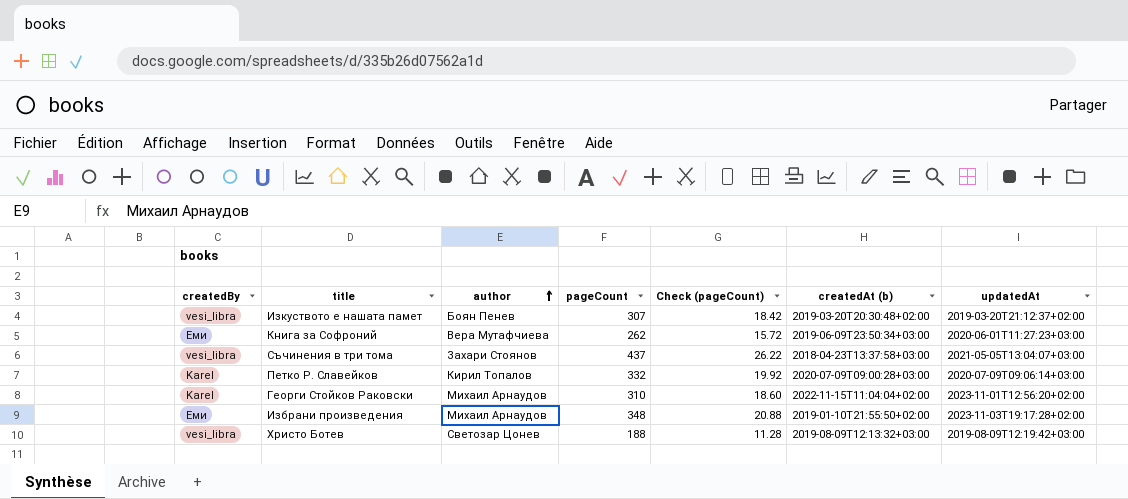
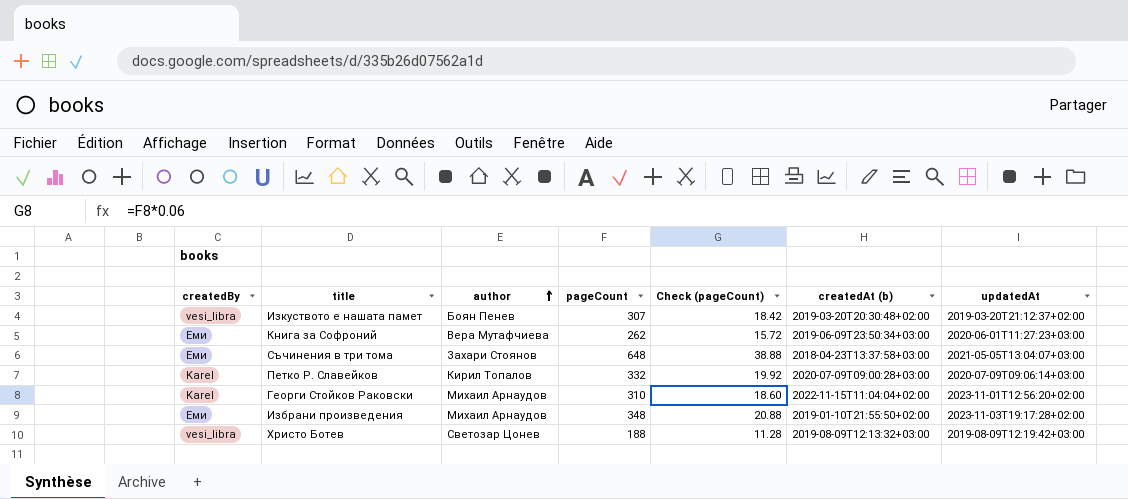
Съчинения в три тома | createdBy: vesi_libra -> Еми
Съчинения в три тома | pageCount: 437 -> 648
Съчинения в три тома | Check (pageCount): 26.22 -> 38.88

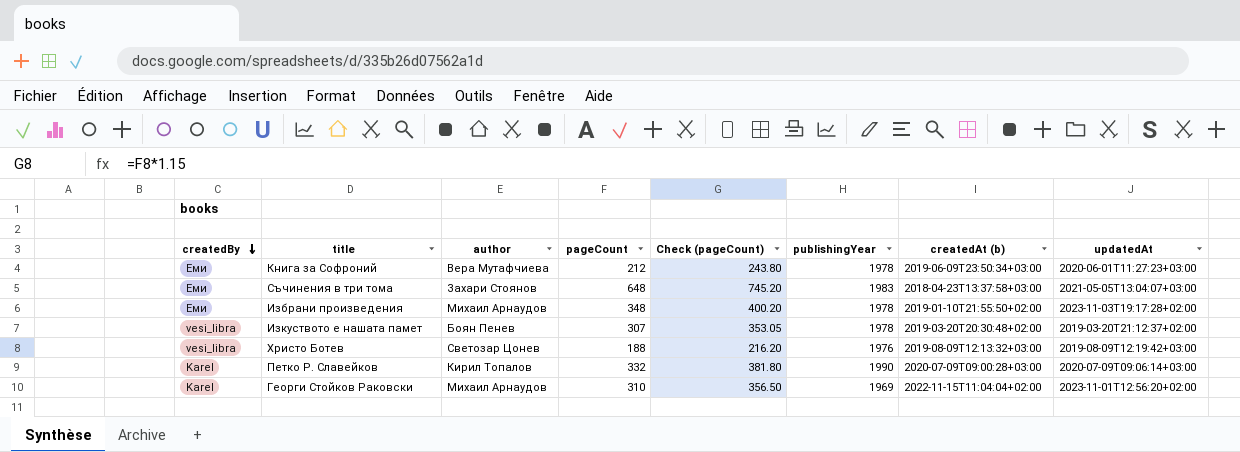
row order: author ascending -> createdBy descending
column Check (pageCount) | formula: [pageCount] * 0.06 -> [pageCount] * 1.15
column publishingYear | position: none -> 6
Книга за Софроний | pageCount: 262 -> 212

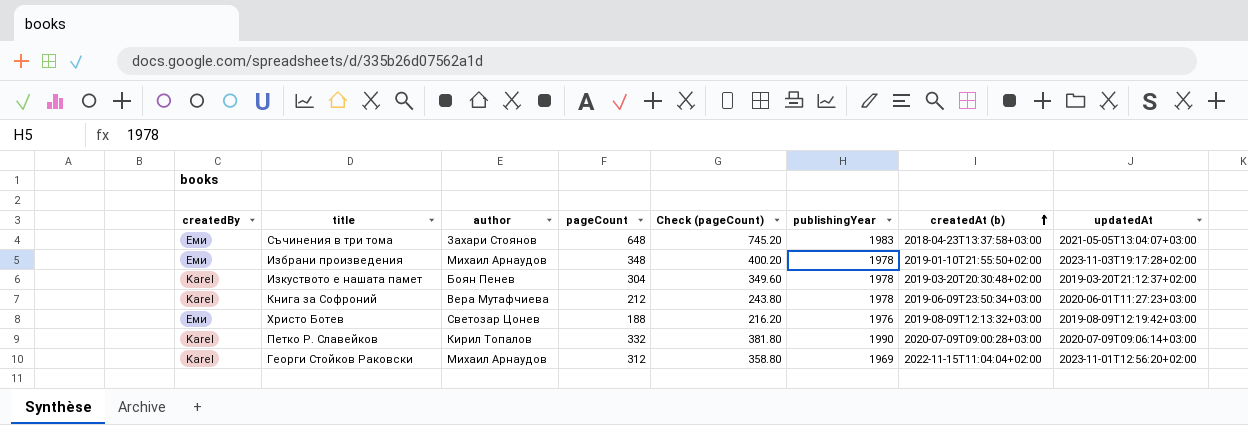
row order: createdBy descending -> createdAt (b) ascending
Изкуството е нашата памет | createdBy: vesi_libra -> Karel
Изкуството е нашата памет | pageCount: 307 -> 304
Изкуството е нашата памет | Check (pageCount): 353.05 -> 349.60
Книга за Софроний | createdBy: Еми -> Karel
Христо Ботев | createdBy: vesi_libra -> Еми
Георги Стойков Раковски | pageCount: 310 -> 312
Георги Стойков Раковски | Check (pageCount): 356.50 -> 358.80

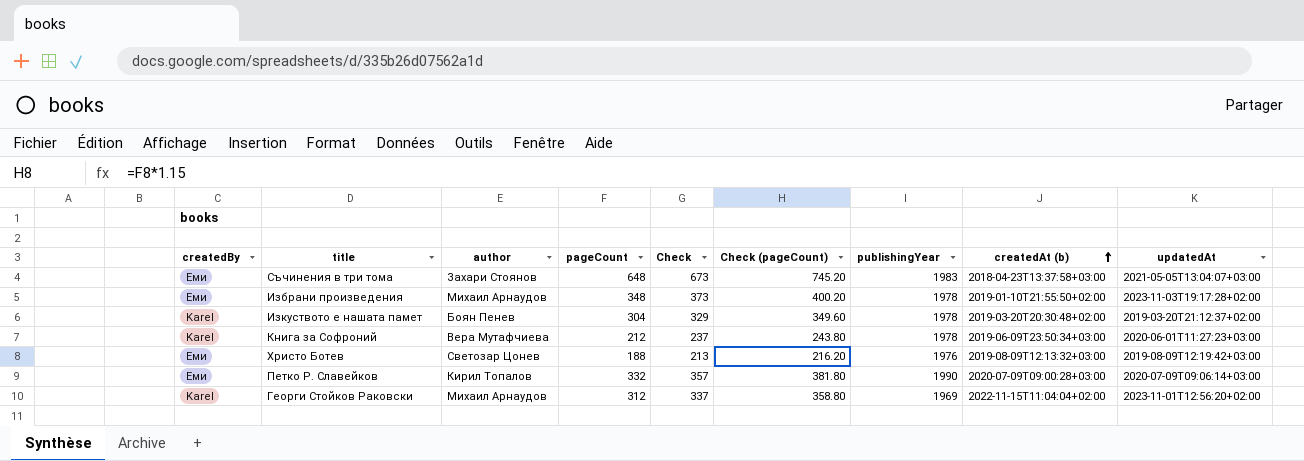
column Check | formula: none -> [pageCount] + 25
Петко Р. Славейков | createdBy: Karel -> Еми

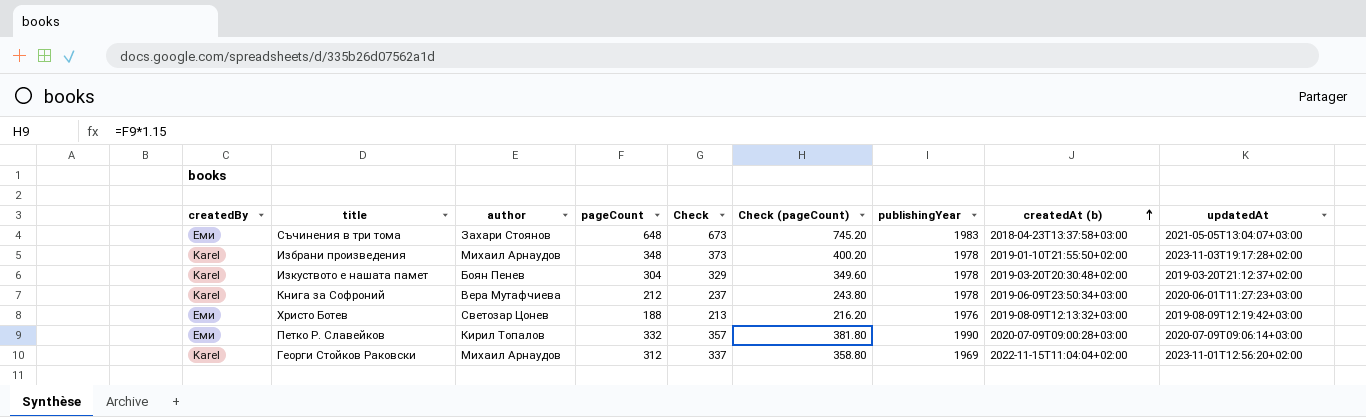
Избрани произведения | createdBy: Еми -> Karel

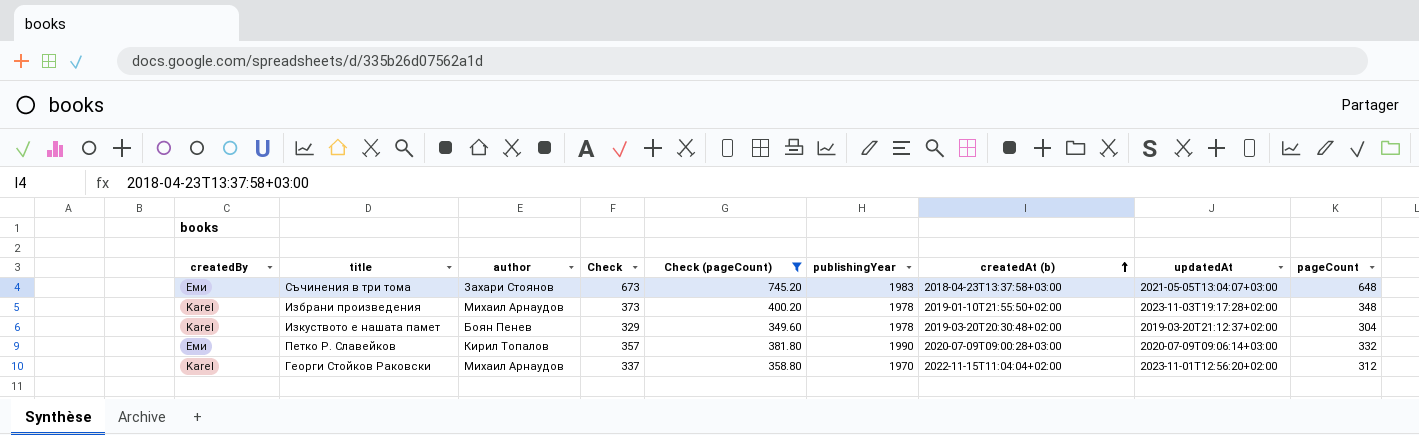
filter: none -> Check (pageCount) >= 349.60
column pageCount | position: 4 -> 9
Георги Стойков Раковски | publishingYear: 1969 -> 1970

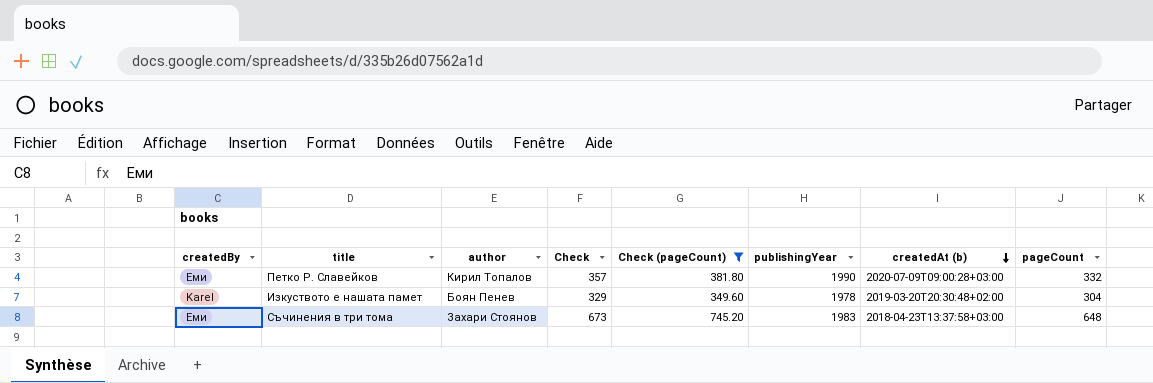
row order: createdAt (b) ascending -> createdAt (b) descending
column updatedAt | position: 8 -> none
row Избрани произведения: Karel | Михаил Арнаудов | 373 | 400.20 | 1978 | 2019-01-10T21:55:50+02:00 | 2023-11-03T19:17:28+02:00 | 348 -> none
row Георги Стойков Раковски: Karel | Михаил Арнаудов | 337 | 358.80 | 1970 | 2022-11-15T11:04:04+02:00 | 2023-11-01T12:56:20+02:00 | 312 -> none

